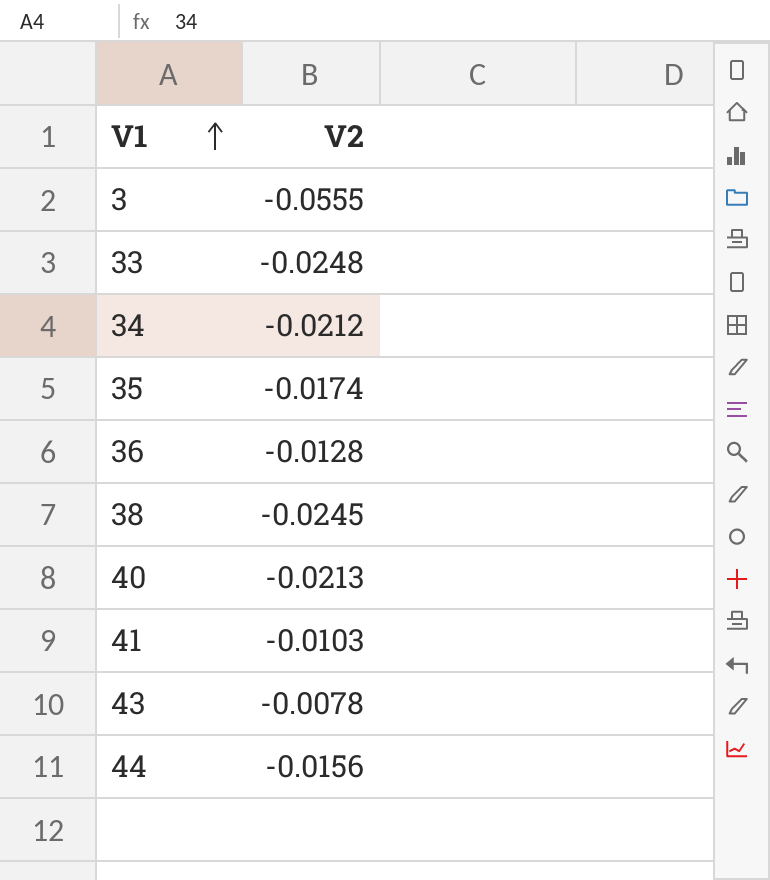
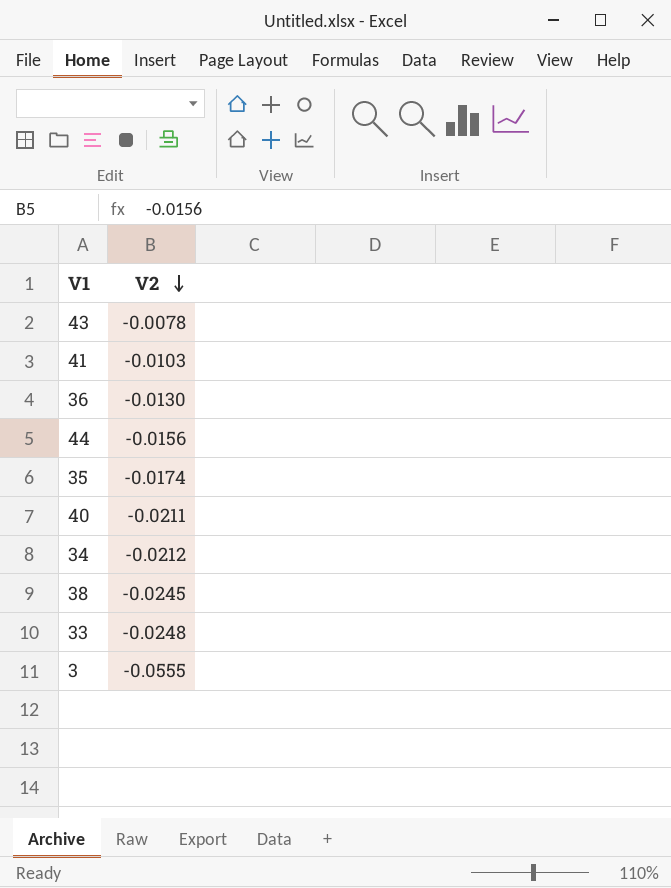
row order: V1 ascending -> V2 descending
36 | V2: -0.0128 -> -0.0130
40 | V2: -0.0213 -> -0.0211

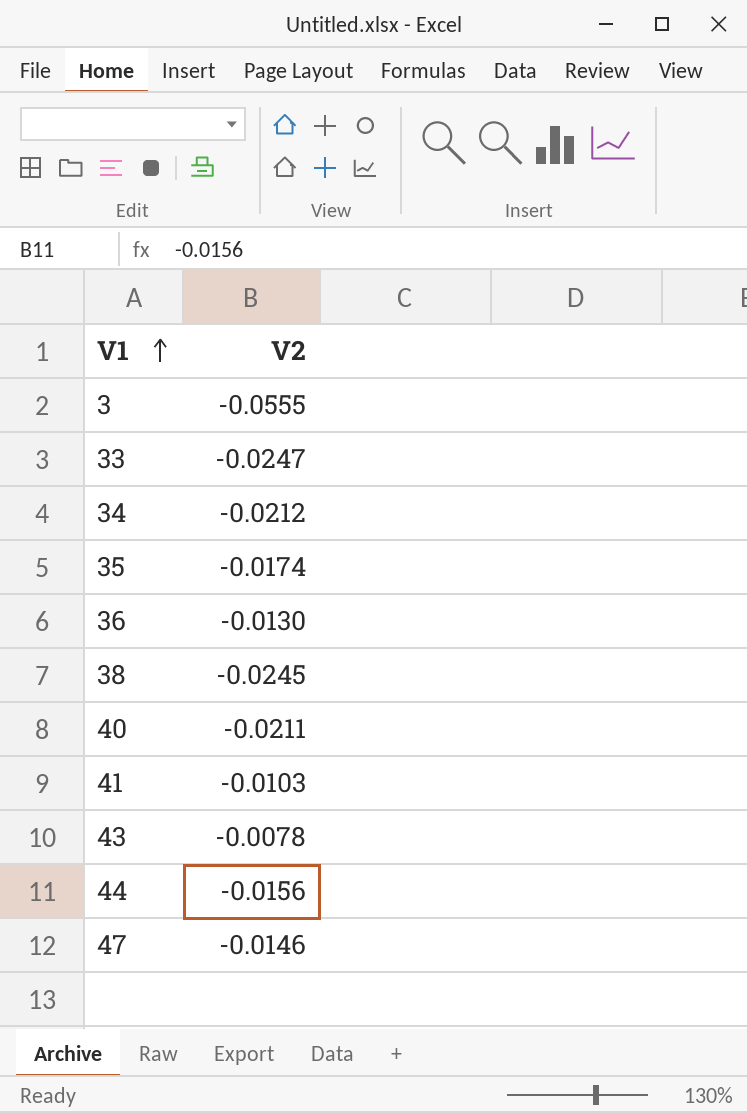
row order: V2 descending -> V1 ascending
33 | V2: -0.0248 -> -0.0247
row 47: none -> -0.0146

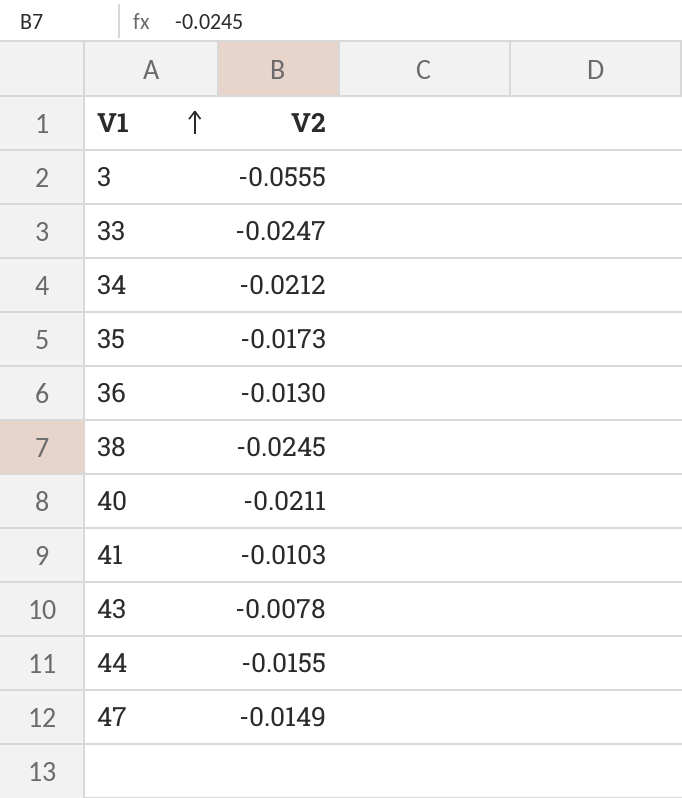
35 | V2: -0.0174 -> -0.0173
44 | V2: -0.0156 -> -0.0155
47 | V2: -0.0146 -> -0.0149

